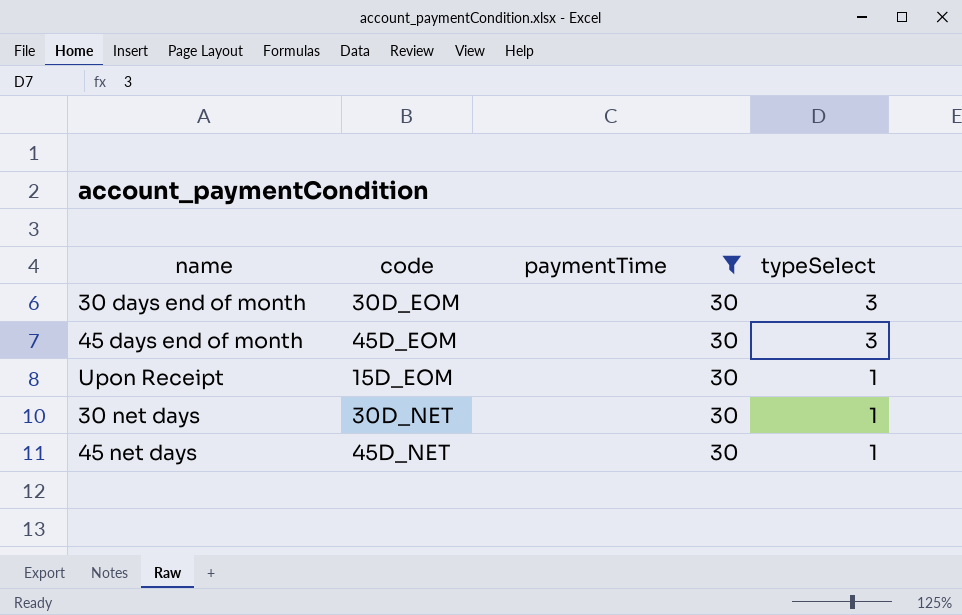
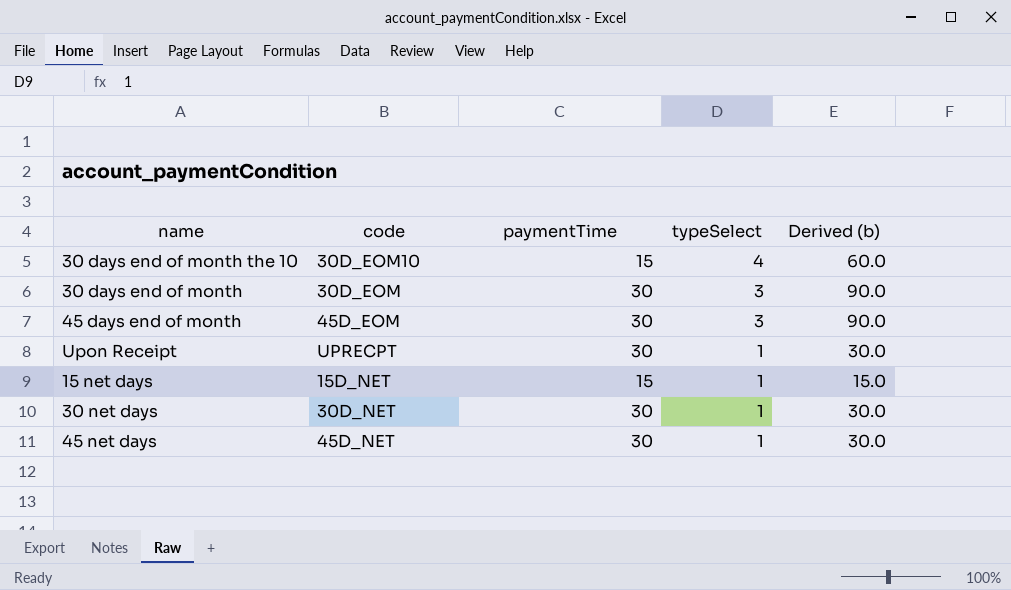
filter: paymentTime = 30 -> none
column Derived (b) | formula: none -> [paymentTime] * [typeSelect]
Upon Receipt | code: 15D_EOM -> UPRECPT

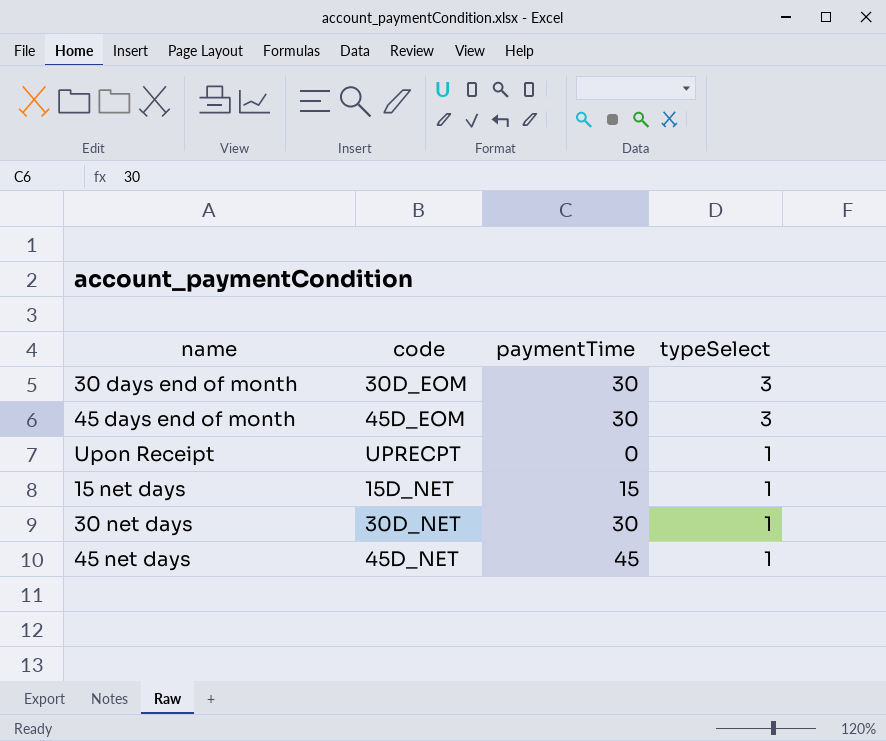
column Derived (b) | formula: [paymentTime] * [typeSelect] -> none
row 30 days end of month the 10: 30D_EOM10 | 15 | 4 | 60.0 -> none
Upon Receipt | paymentTime: 30 -> 0
45 net days | paymentTime: 30 -> 45

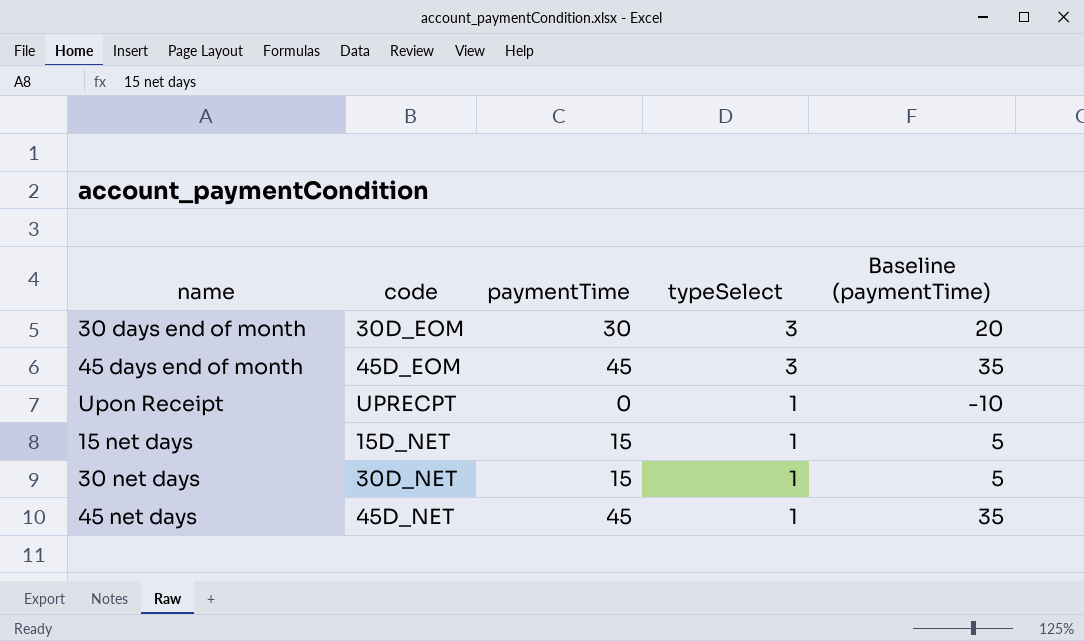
column Baseline (paymentTime) | formula: none -> [paymentTime] - 10
45 days end of month | paymentTime: 30 -> 45
30 net days | paymentTime: 30 -> 15

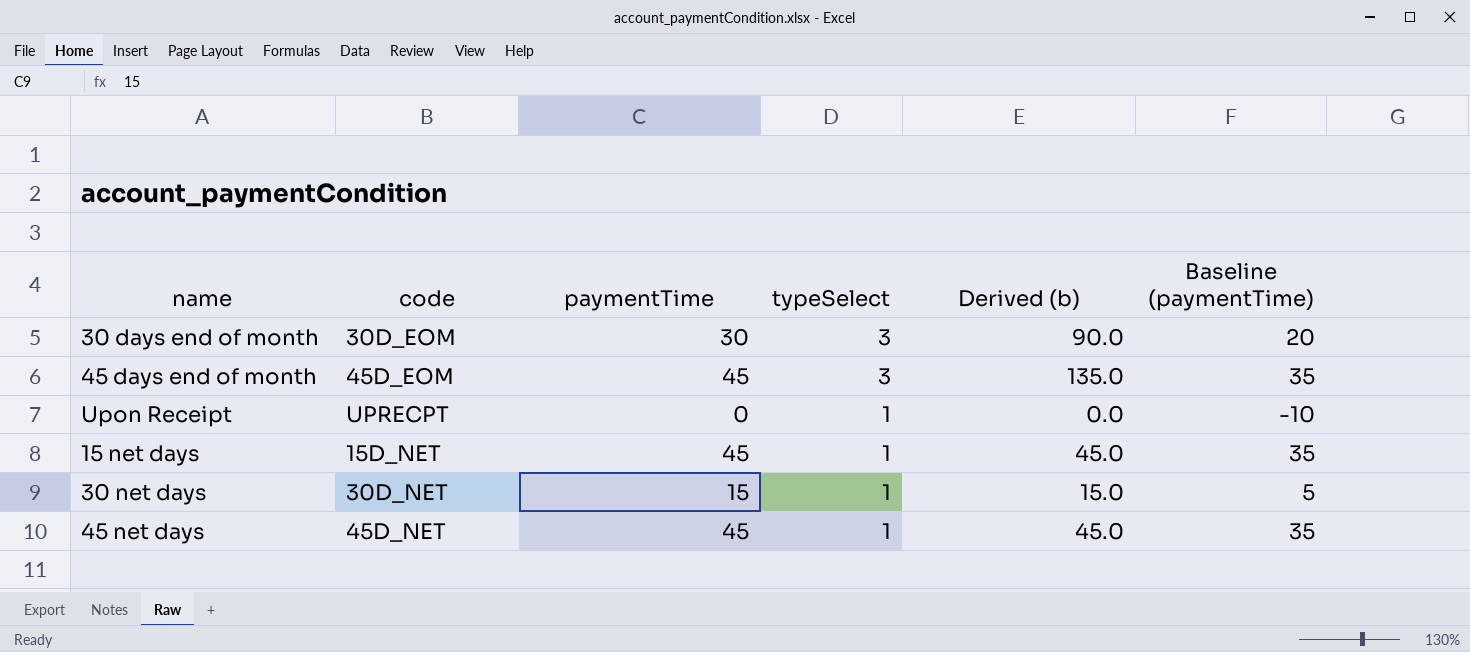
column Derived (b) | formula: none -> [paymentTime] * [typeSelect]
15 net days | paymentTime: 15 -> 45
15 net days | Baseline (paymentTime): 5 -> 35

